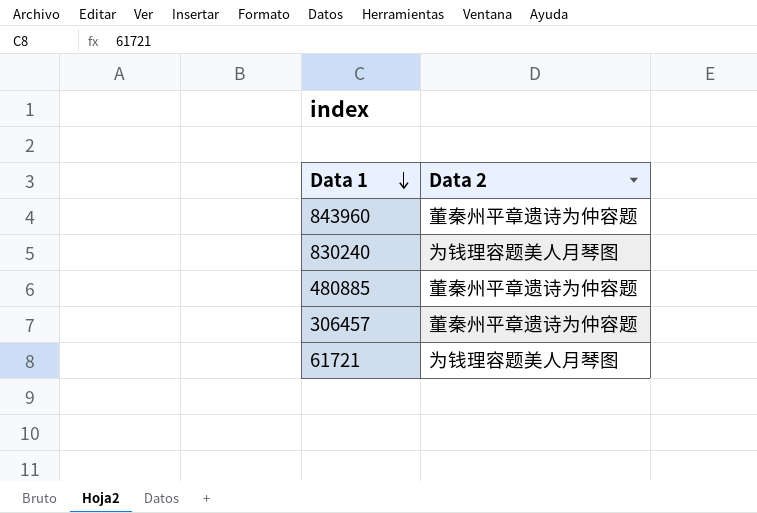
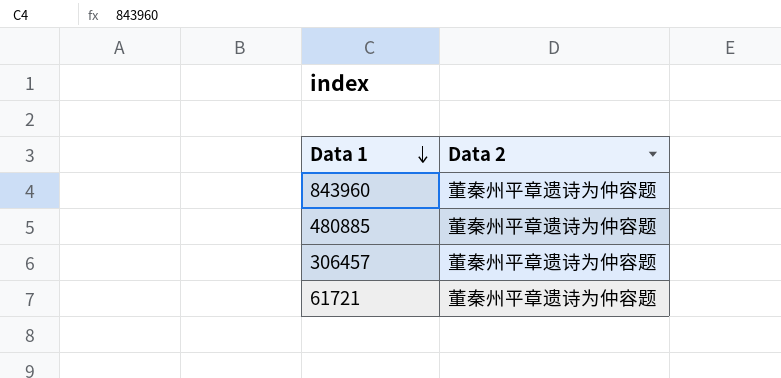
row 830240: 为钱理容题美人月琴图 -> none
61721 | Data 2: 为钱理容题美人月琴图 -> 董秦州平章遗诗为仲容题

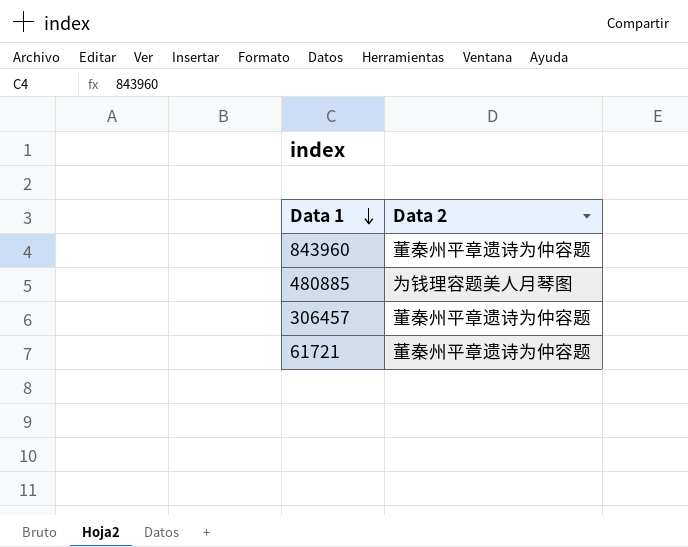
480885 | Data 2: 董秦州平章遗诗为仲容题 -> 为钱理容题美人月琴图

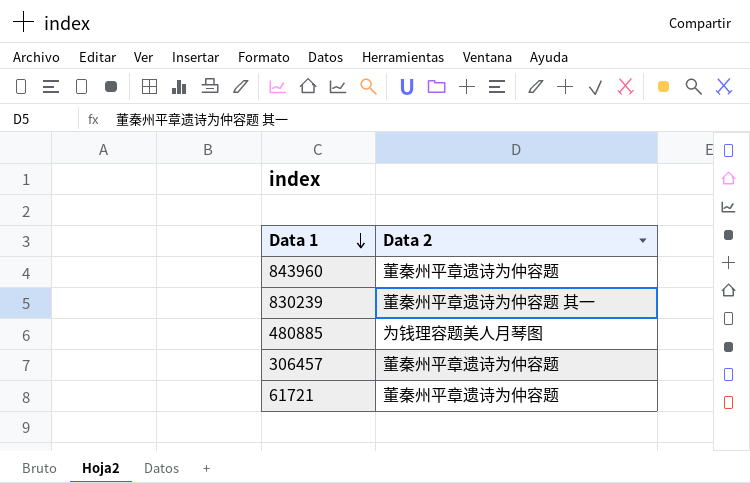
row 830239: none -> 董秦州平章遗诗为仲容题 其一

